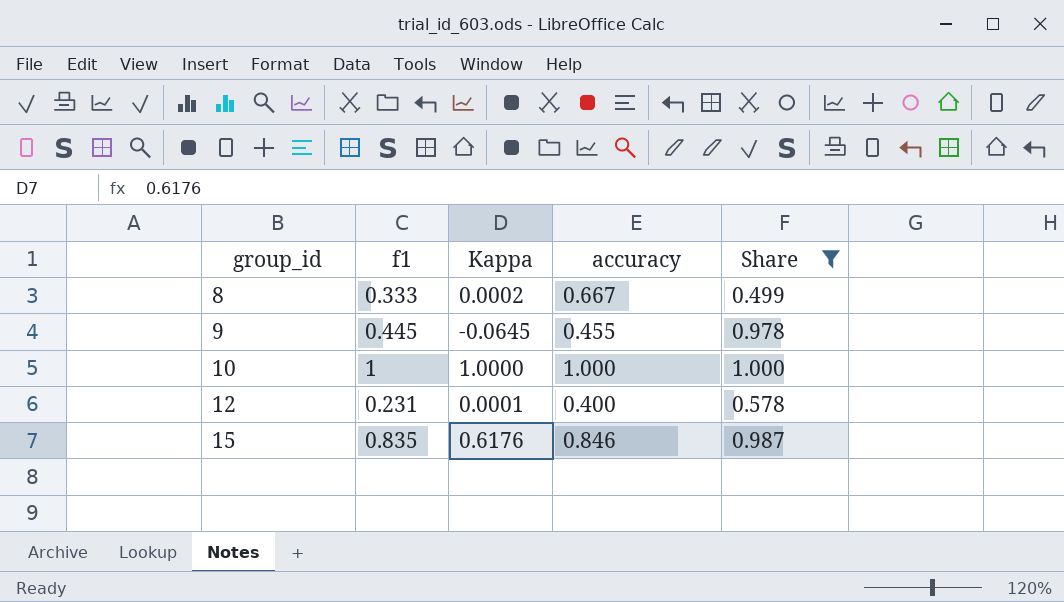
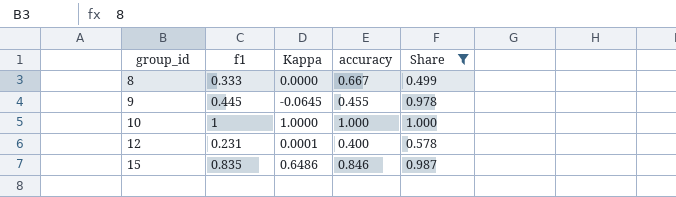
8 | Kappa: 0.0002 -> 0.0000
15 | Kappa: 0.6176 -> 0.6486

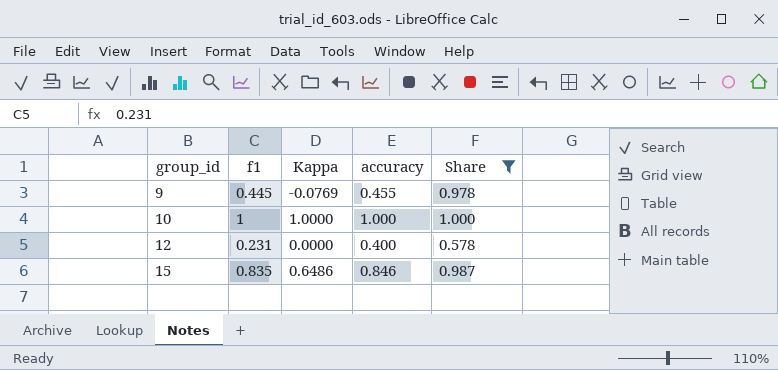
row 8: 0.333 | 0.0000 | 0.667 | 0.499 -> none
9 | Kappa: -0.0645 -> -0.0769
12 | Kappa: 0.0001 -> 0.0000

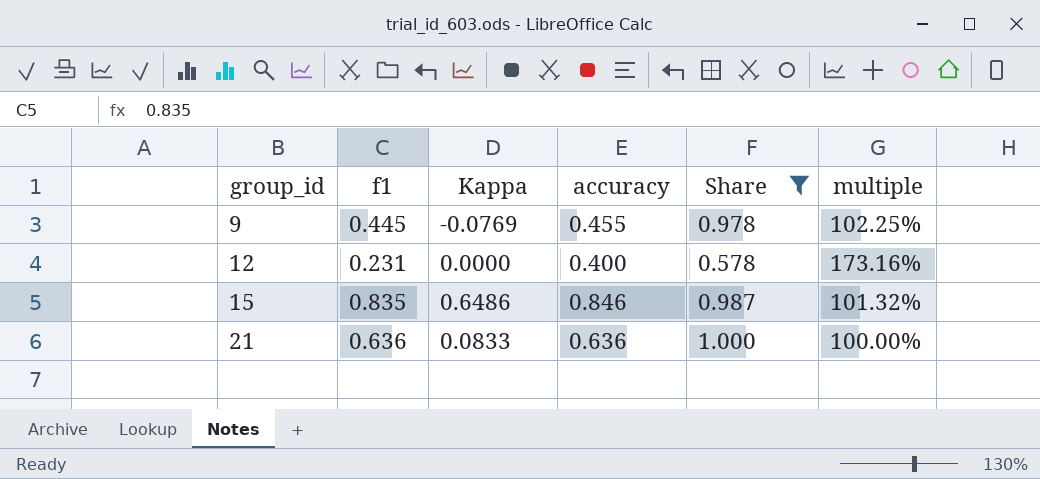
column multiple | formula: none -> [accuracy] / [f1]
row 10: 1 | 1.0000 | 1.000 | 1.000 -> none
row 21: none -> 0.636 | 0.0833 | 0.636 | 1.000 | 100.00%

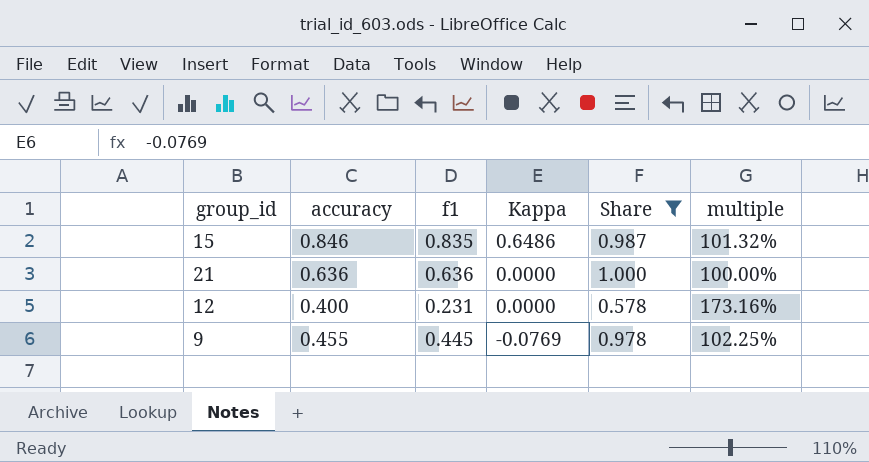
row order: group_id ascending -> Kappa descending
column accuracy | position: 4 -> 2
21 | Kappa: 0.0833 -> 0.0000

